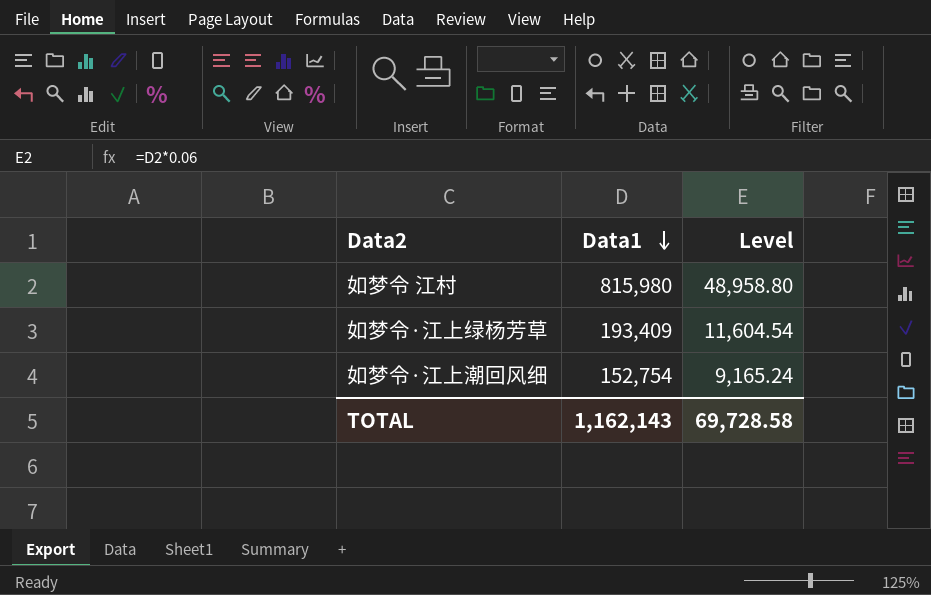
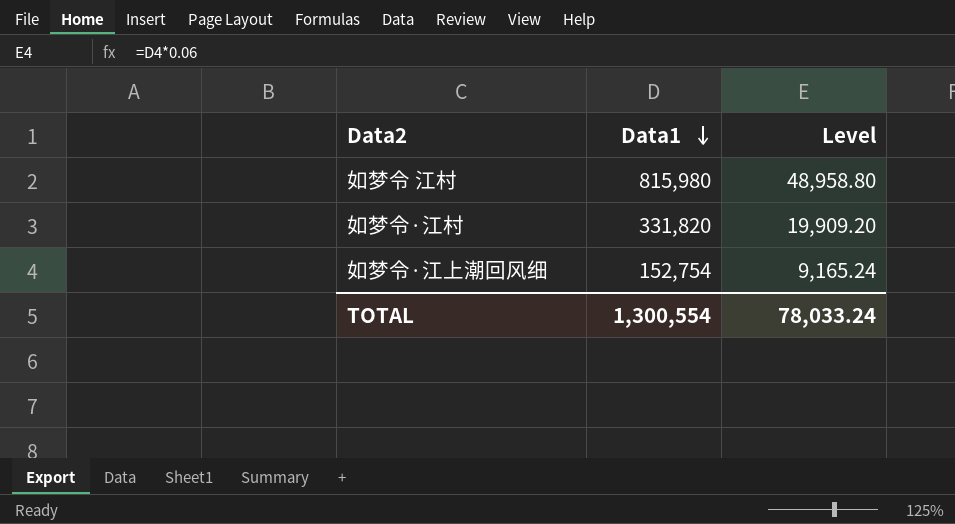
row 如梦令·江上绿杨芳草: 193,409 | 11,604.54 -> none
row 如梦令·江村: none -> 331,820 | 19,909.20
TOTAL | Data1: 1,162,143 -> 1,300,554
TOTAL | Level: 69,728.58 -> 78,033.24

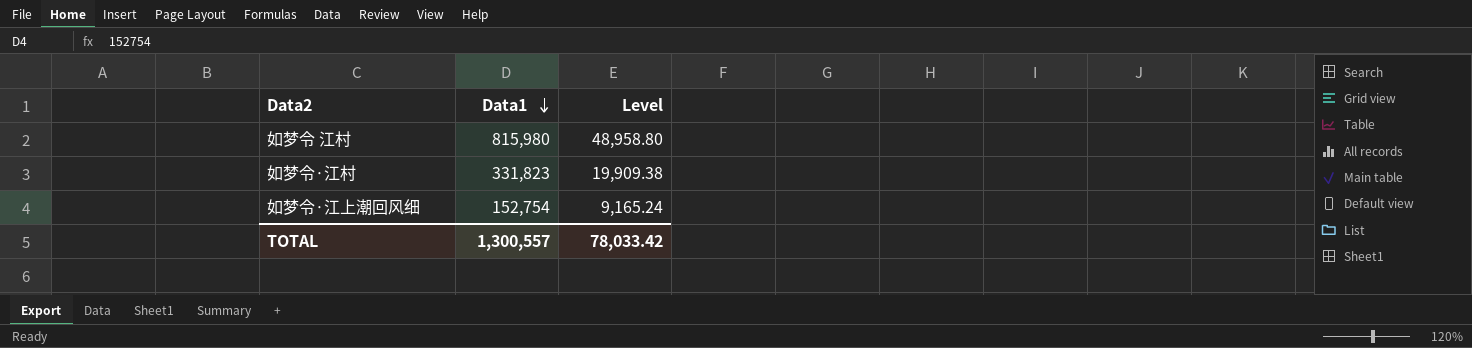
如梦令·江村 | Data1: 331,820 -> 331,823
如梦令·江村 | Level: 19,909.20 -> 19,909.38
TOTAL | Data1: 1,300,554 -> 1,300,557
TOTAL | Level: 78,033.24 -> 78,033.42

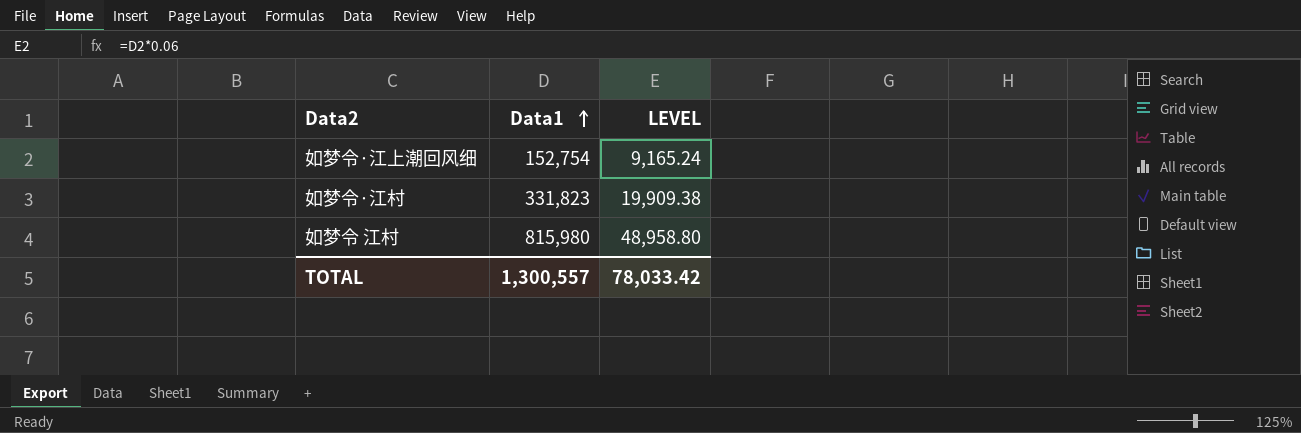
row order: Data1 descending -> Data1 ascending
column name: Level -> LEVEL

